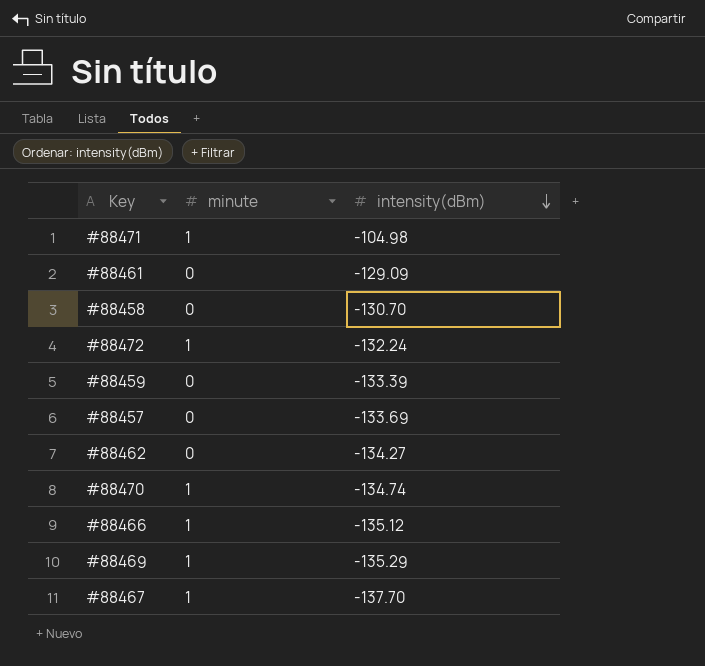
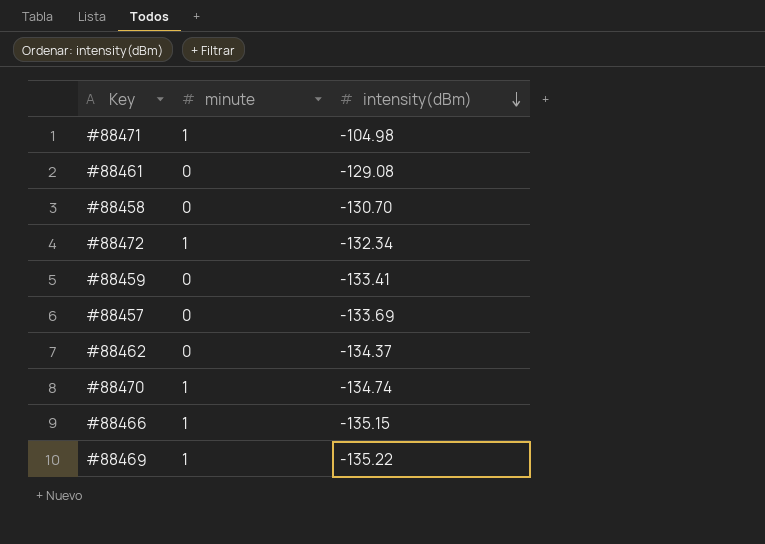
row #88467: 1 | -137.70 -> none
#88461 | intensity(dBm): -129.09 -> -129.08
#88472 | intensity(dBm): -132.24 -> -132.34
#88459 | intensity(dBm): -133.39 -> -133.41
#88462 | intensity(dBm): -134.27 -> -134.37
#88466 | intensity(dBm): -135.12 -> -135.15
#88469 | intensity(dBm): -135.29 -> -135.22

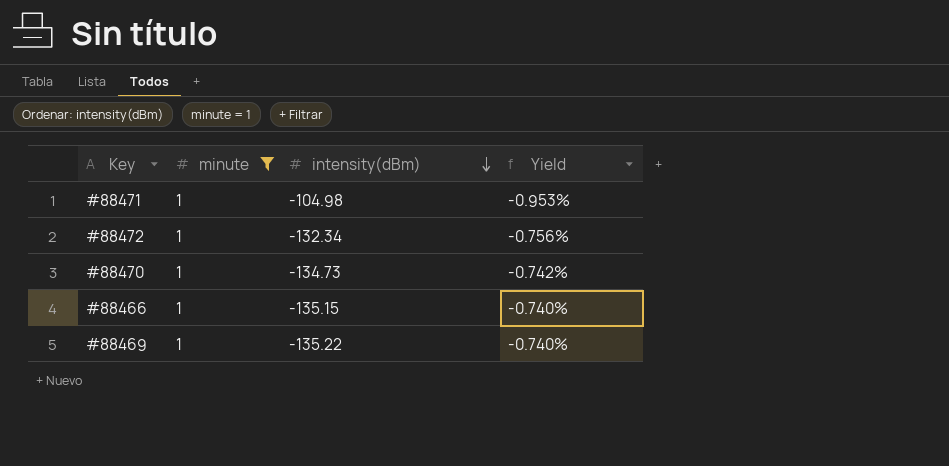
filter: none -> minute = 1
column Yield | formula: none -> [minute] / [intensity(dBm)]
#88470 | intensity(dBm): -134.74 -> -134.73

